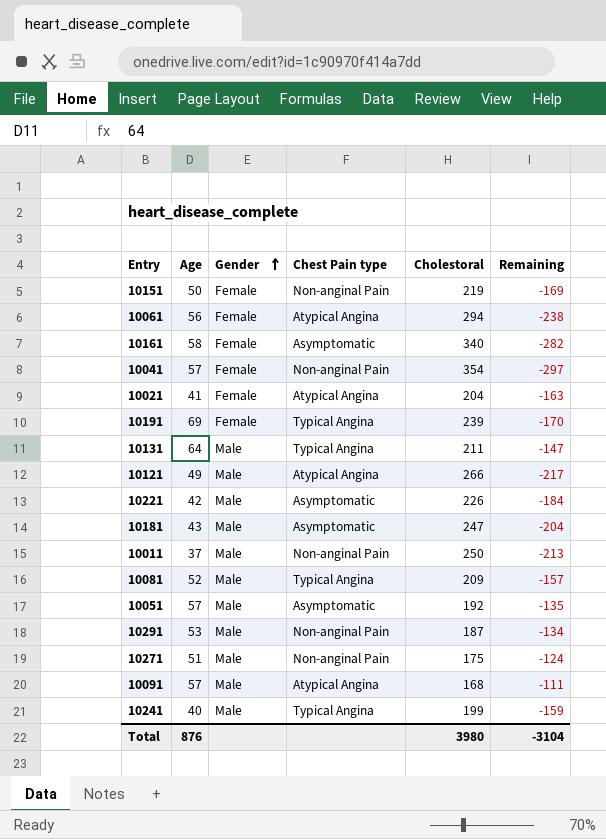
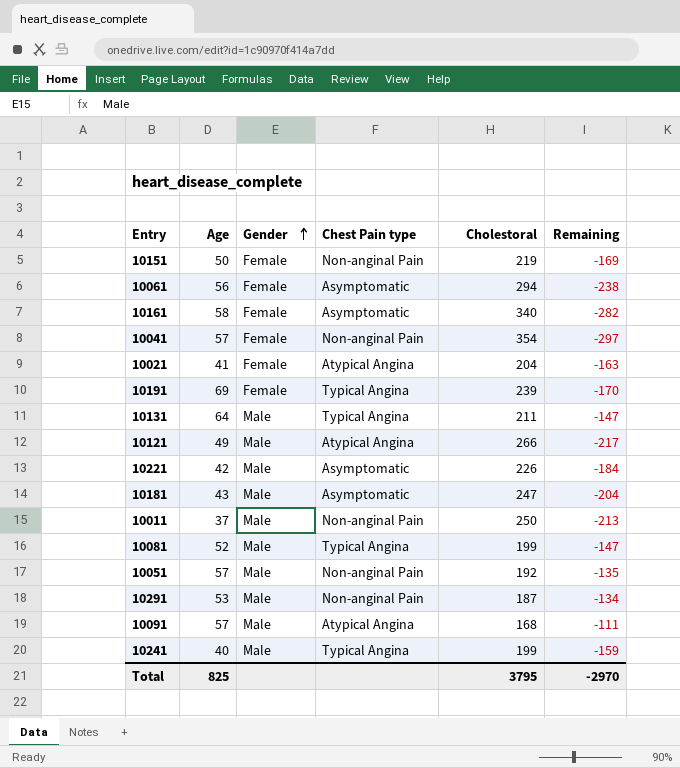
row 10271: 51 | Male | Non-anginal Pain | 175 | -124 -> none
10061 | Chest Pain type: Atypical Angina -> Asymptomatic
10081 | Cholestoral: 209 -> 199
10081 | Remaining: -157 -> -147
10051 | Chest Pain type: Asymptomatic -> Non-anginal Pain
Total | Age: 876 -> 825
Total | Cholestoral: 3980 -> 3795
Total | Remaining: -3104 -> -2970

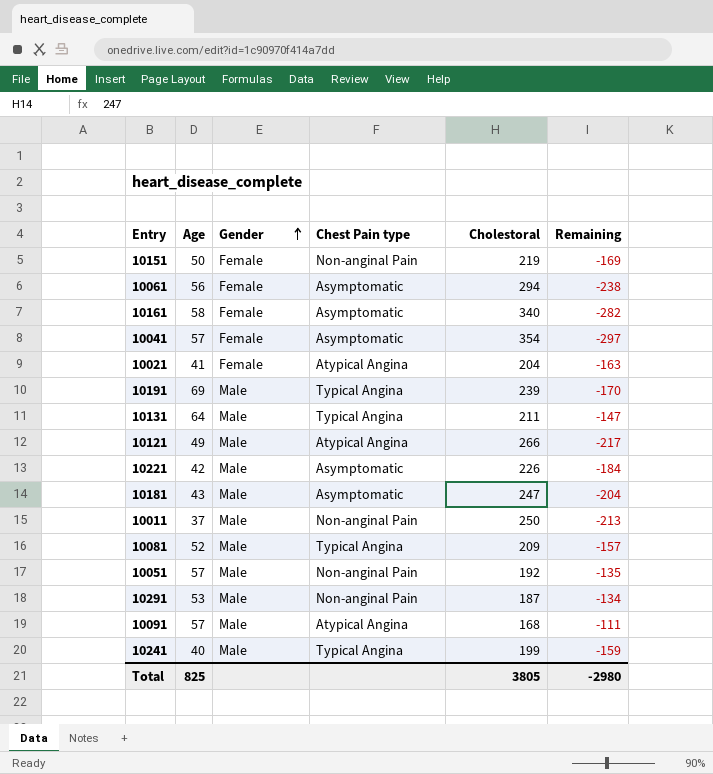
10041 | Chest Pain type: Non-anginal Pain -> Asymptomatic
10191 | Gender: Female -> Male
10081 | Cholestoral: 199 -> 209
10081 | Remaining: -147 -> -157
Total | Cholestoral: 3795 -> 3805
Total | Remaining: -2970 -> -2980

